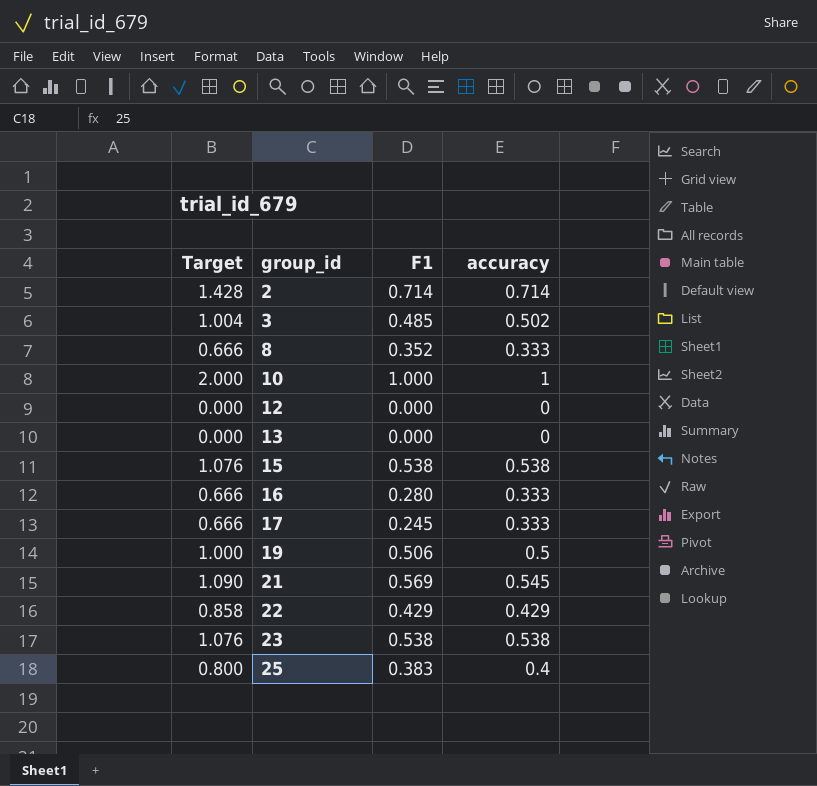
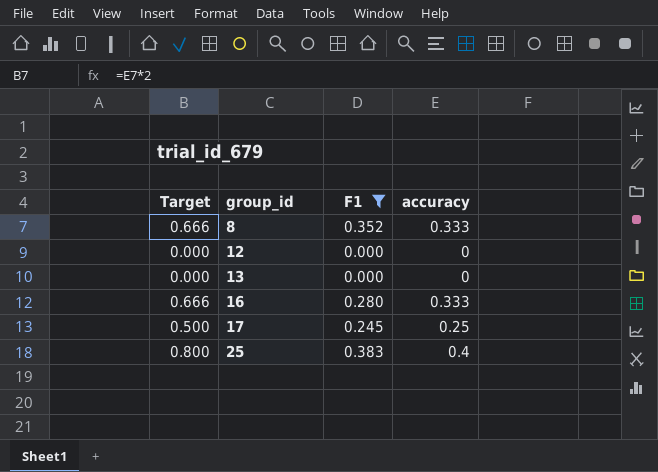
filter: none -> F1 <= 0.383
17 | Target: 0.666 -> 0.500
17 | accuracy: 0.333 -> 0.25

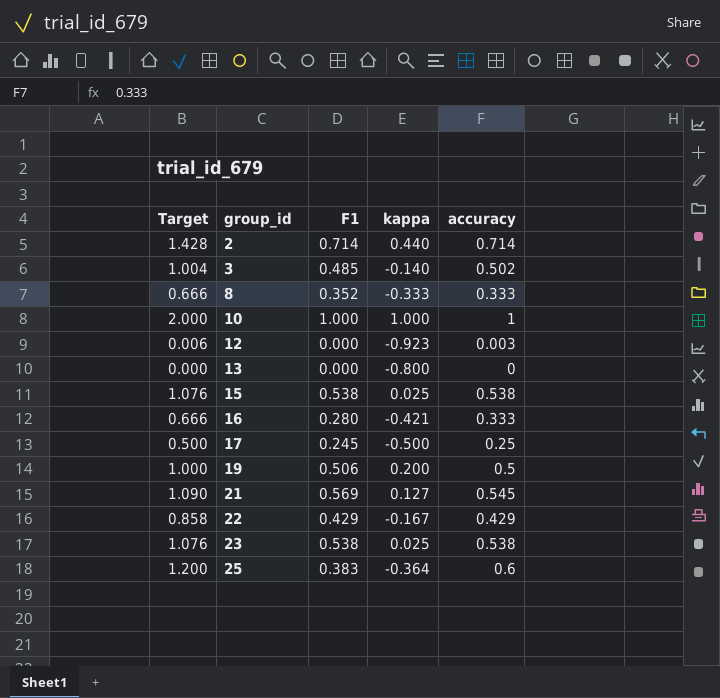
filter: F1 <= 0.383 -> none
column kappa | position: none -> 4
12 | Target: 0.000 -> 0.006
12 | accuracy: 0 -> 0.003
25 | Target: 0.800 -> 1.200
25 | accuracy: 0.4 -> 0.6

